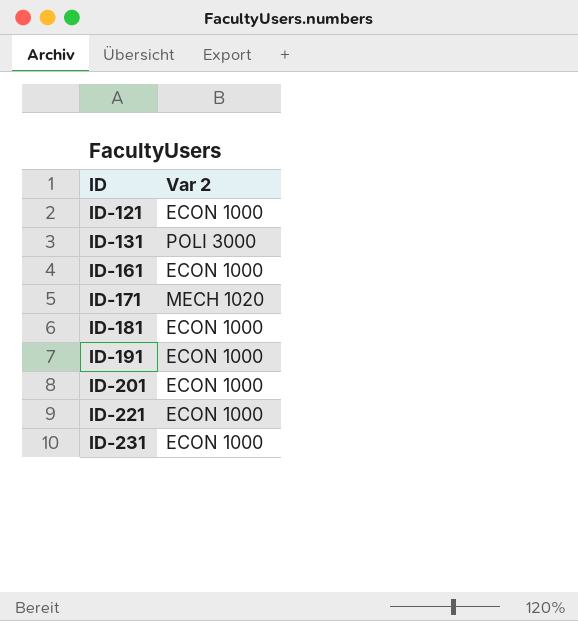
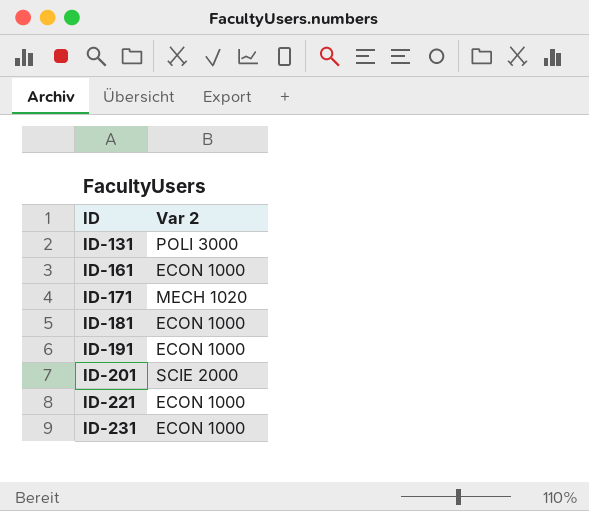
row ID-121: ECON 1000 -> none
ID-201 | Var 2: ECON 1000 -> SCIE 2000

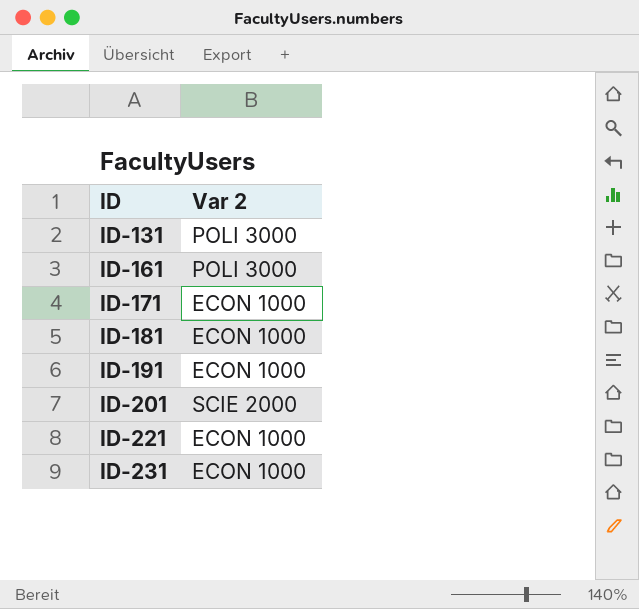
ID-161 | Var 2: ECON 1000 -> POLI 3000
ID-171 | Var 2: MECH 1020 -> ECON 1000

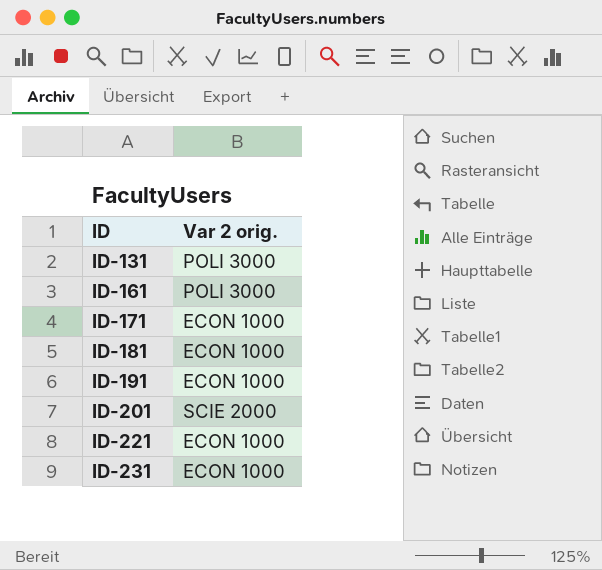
column name: Var 2 -> Var 2 orig.

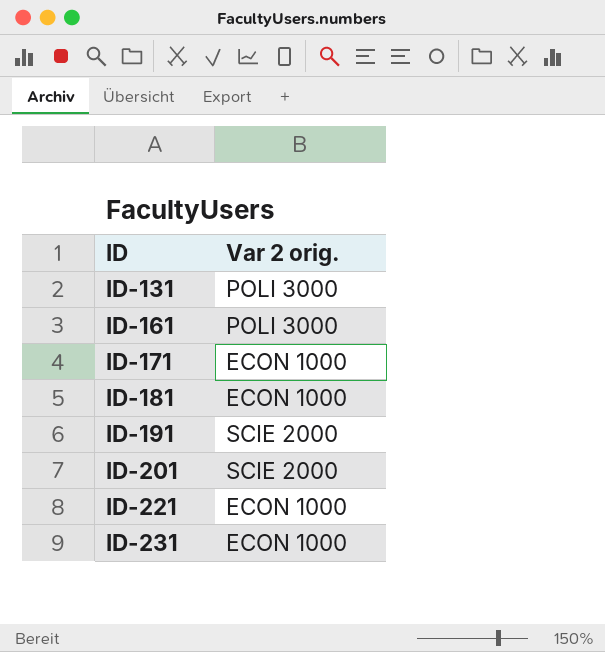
ID-191 | Var 2 orig.: ECON 1000 -> SCIE 2000

